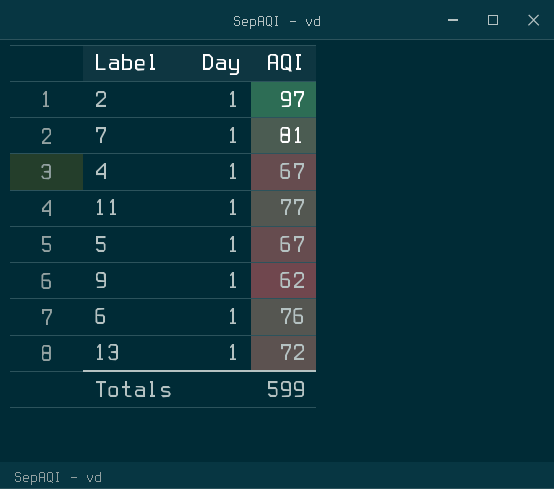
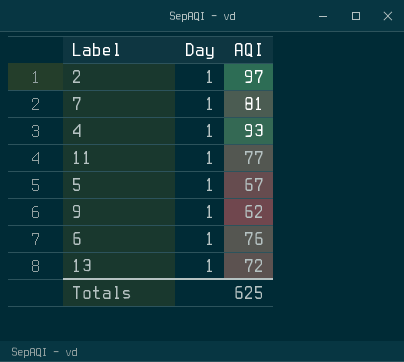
4 | AQI: 67 -> 93
Totals | AQI: 599 -> 625

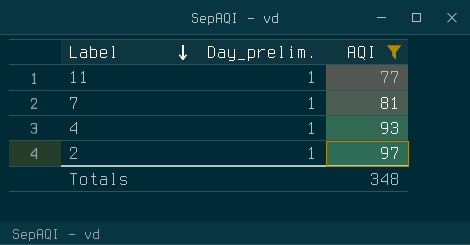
filter: none -> AQI >= 77
row order: none -> Label descending
column name: Day -> Day_prelim.
Totals | AQI: 625 -> 348

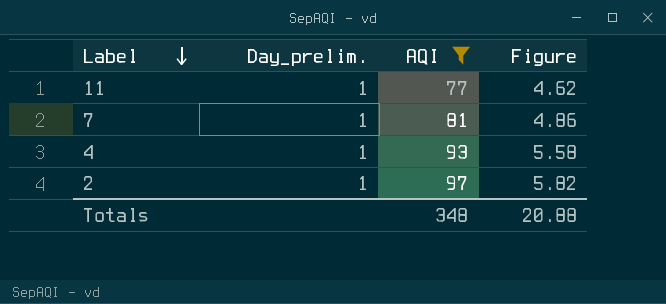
column Figure | formula: none -> [AQI] * 0.06

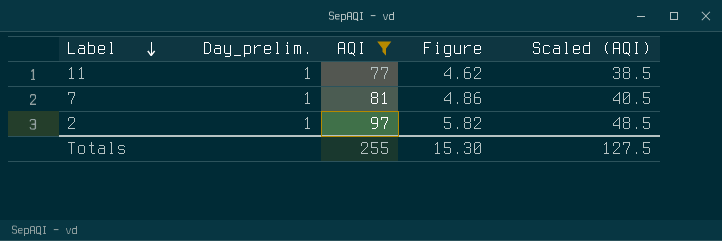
column Scaled (AQI) | formula: none -> [AQI] * 0.5
row 4: 1 | 93 | 5.58 -> none
Totals | AQI: 348 -> 255
Totals | Figure: 20.88 -> 15.30

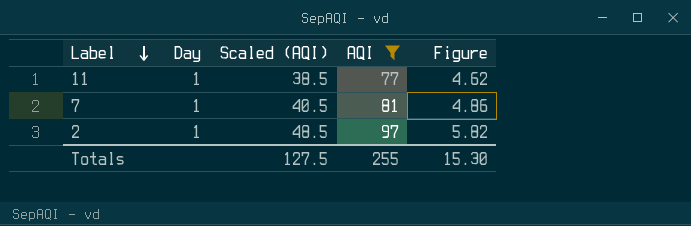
column name: Day_prelim. -> Day
column Scaled (AQI) | position: 5 -> 3

